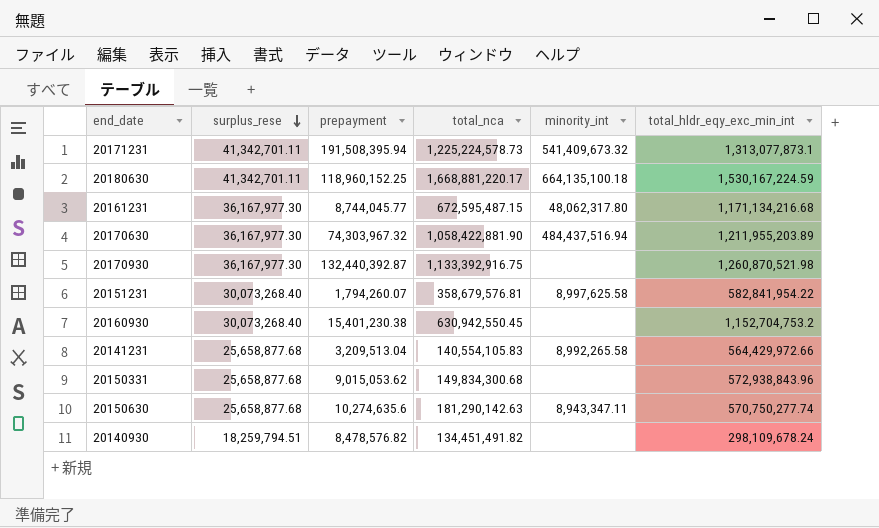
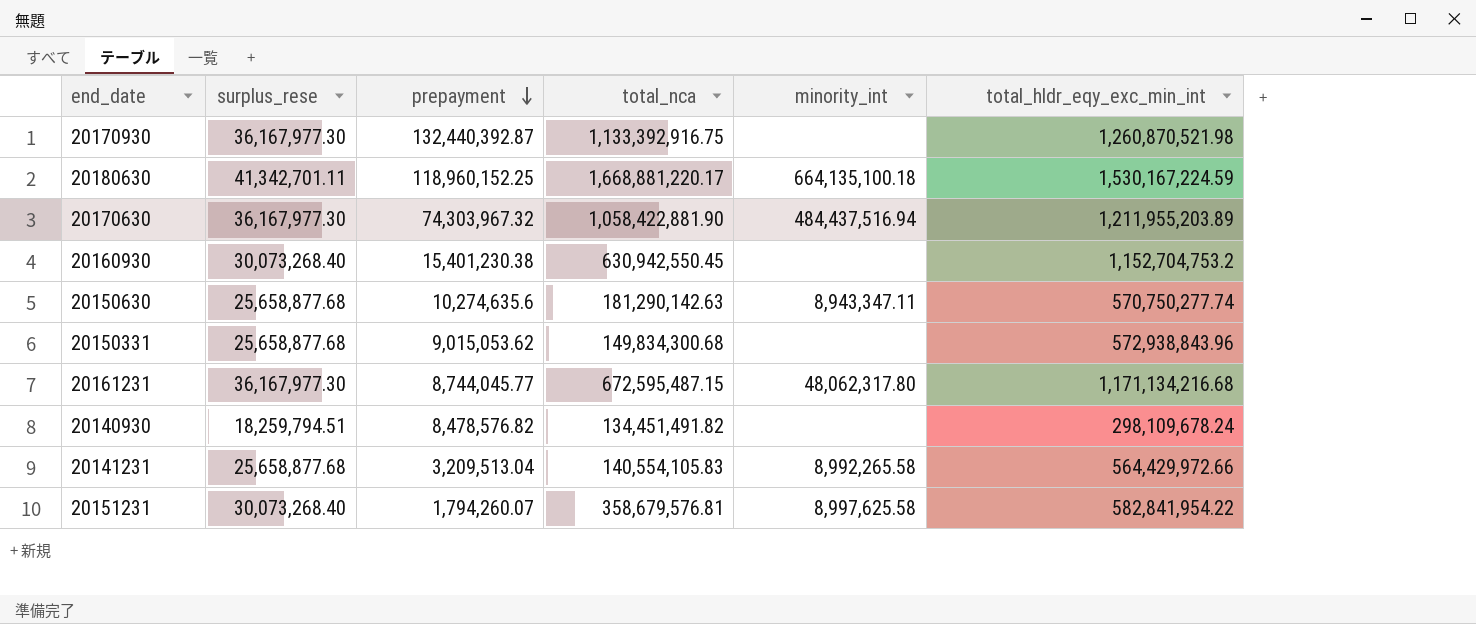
row order: surplus_rese descending -> prepayment descending
row 20171231: 41,342,701.11 | 191,508,395.94 | 1,225,224,578.73 | 541,409,673.32 | 1,313,077,873.1 -> none

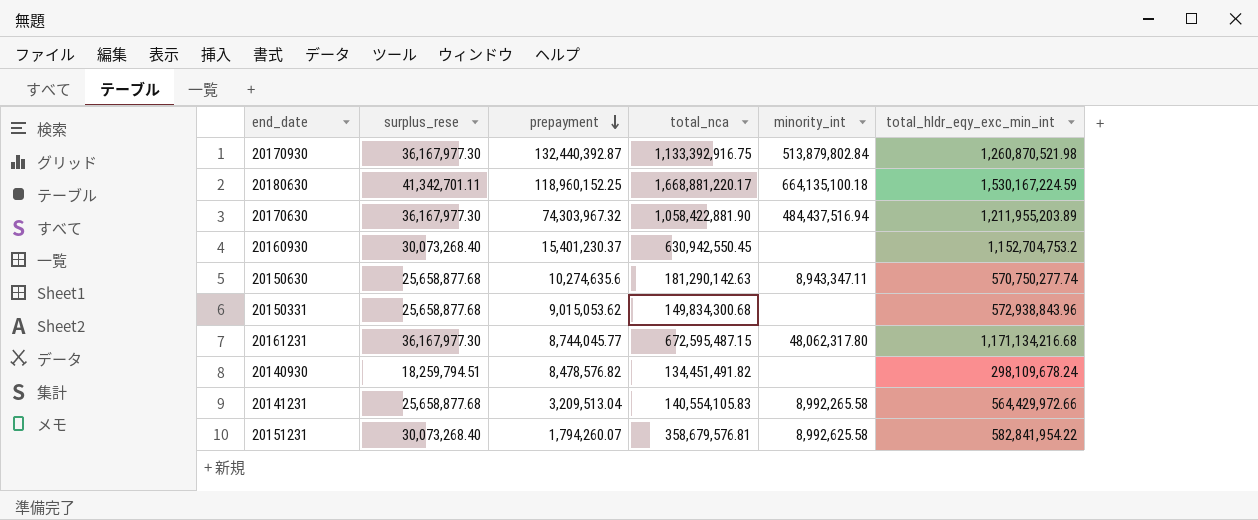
20170930 | minority_int: none -> 513,879,802.84
20160930 | prepayment: 15,401,230.38 -> 15,401,230.37
20151231 | minority_int: 8,997,625.58 -> 8,992,625.58

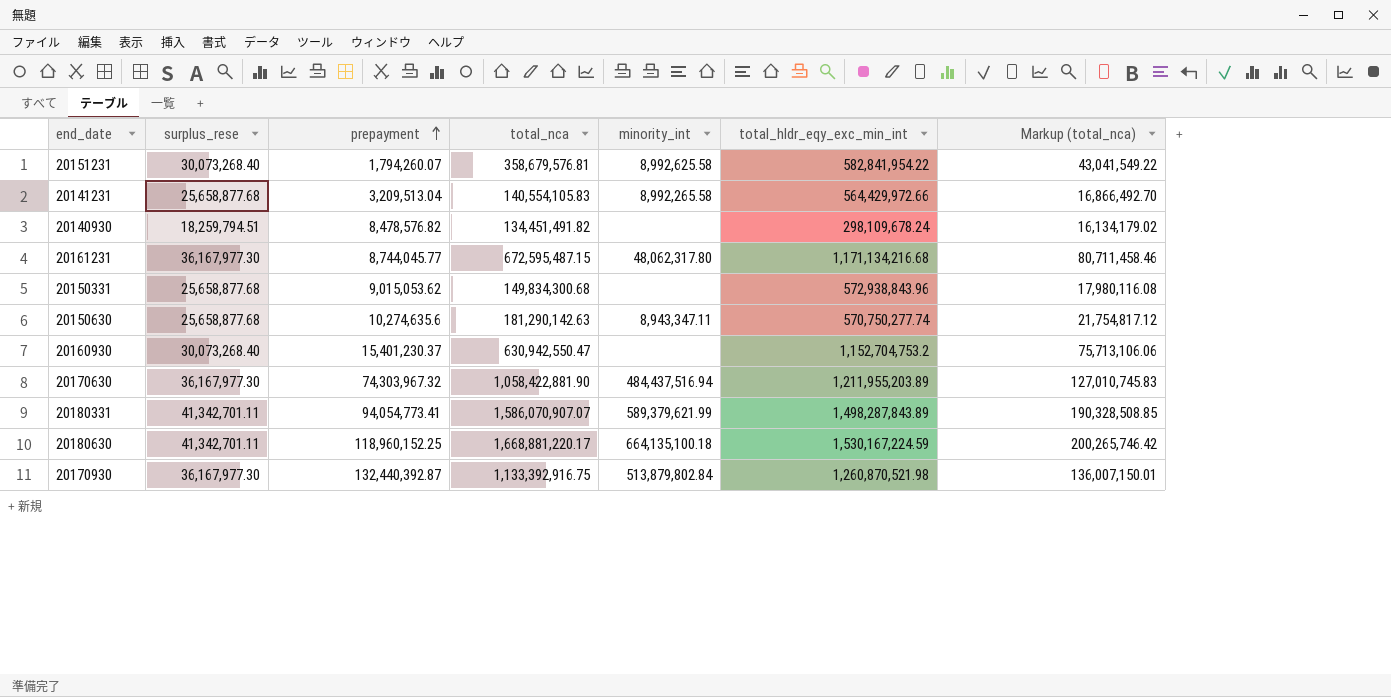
row order: prepayment descending -> prepayment ascending
column Markup (total_nca) | formula: none -> [total_nca] * 0.12
20160930 | total_nca: 630,942,550.45 -> 630,942,550.47
row 20180331: none -> 41,342,701.11 | 94,054,773.41 | 1,586,070,907.07 | 589,379,621.99 | 1,498,287,843.89 | 190,328,508.85

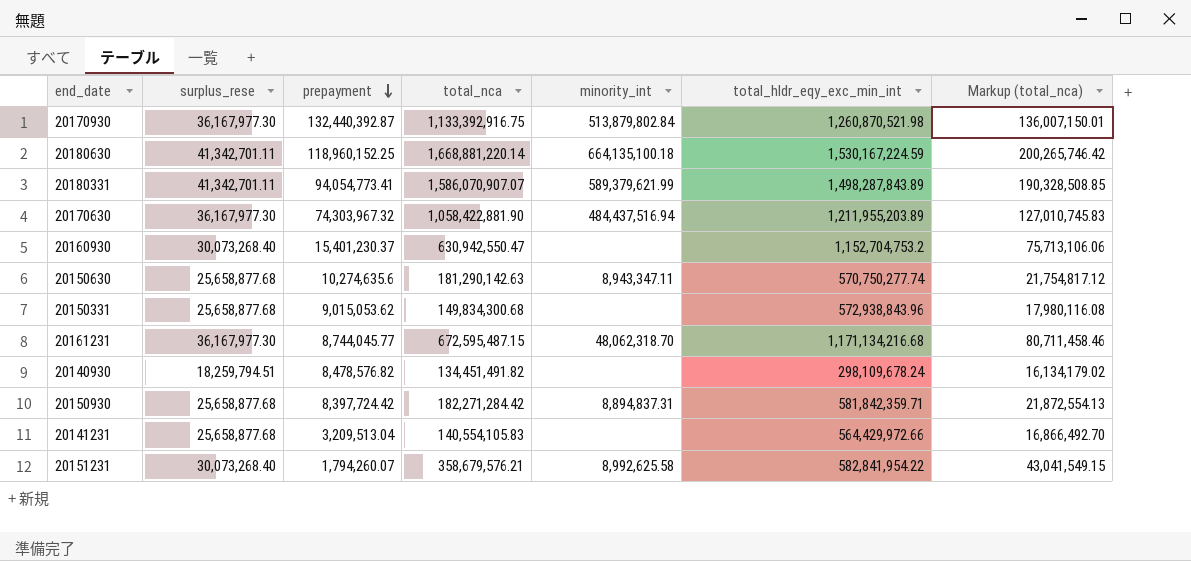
row order: prepayment ascending -> prepayment descending
20180630 | total_nca: 1,668,881,220.17 -> 1,668,881,220.14
20161231 | minority_int: 48,062,317.80 -> 48,062,318.70
row 20150930: none -> 25,658,877.68 | 8,397,724.42 | 182,271,284.42 | 8,894,837.31 | 581,842,359.71 | 21,872,554.13
20141231 | minority_int: 8,992,265.58 -> none
20151231 | total_nca: 358,679,576.81 -> 358,679,576.21
20151231 | Markup (total_nca): 43,041,549.22 -> 43,041,549.15

